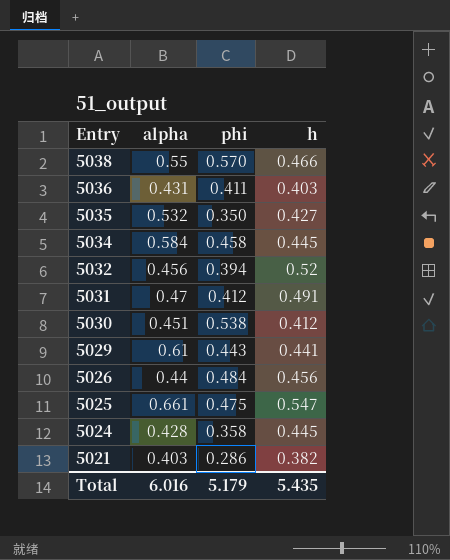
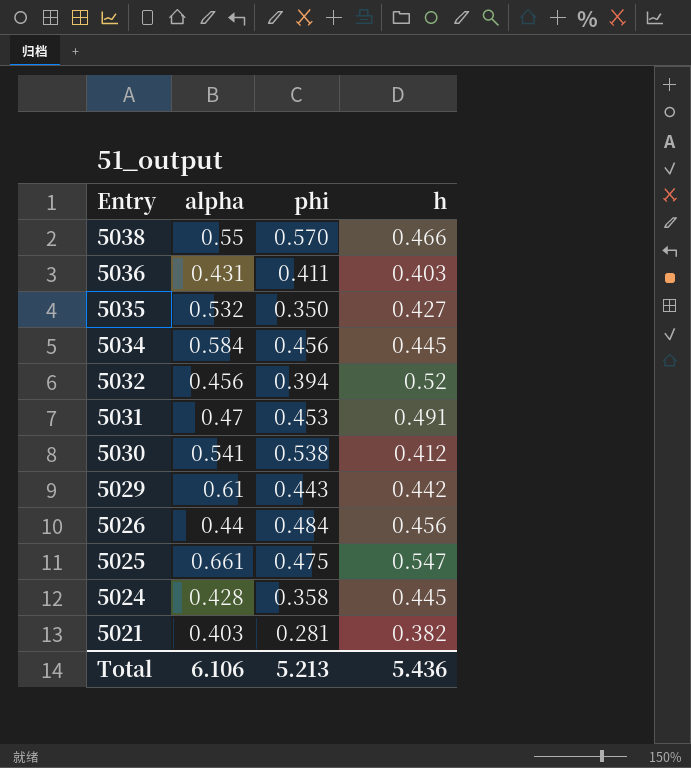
5034 | phi: 0.458 -> 0.456
5031 | phi: 0.412 -> 0.453
5030 | alpha: 0.451 -> 0.541
5029 | h: 0.441 -> 0.442
5021 | phi: 0.286 -> 0.281
Total | alpha: 6.016 -> 6.106
Total | phi: 5.179 -> 5.213
Total | h: 5.435 -> 5.436

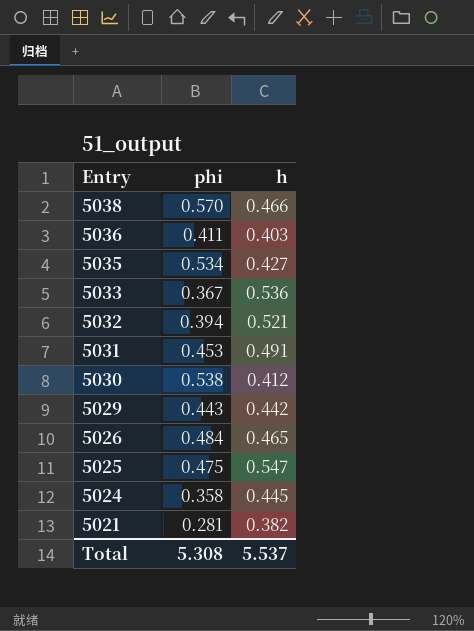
column alpha | position: 2 -> none
row 5034: 0.584 | 0.456 | 0.445 -> none
5035 | phi: 0.350 -> 0.534
row 5033: none -> 0.367 | 0.536
5032 | h: 0.52 -> 0.521
5026 | h: 0.456 -> 0.465
Total | phi: 5.213 -> 5.308
Total | h: 5.436 -> 5.537

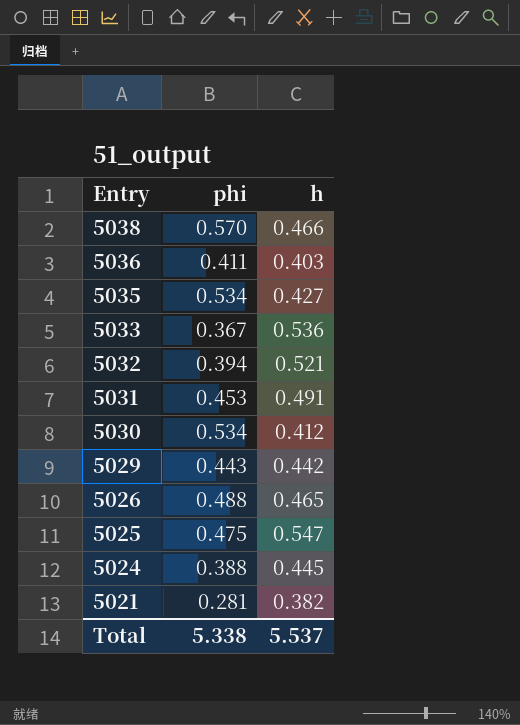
5030 | phi: 0.538 -> 0.534
5026 | phi: 0.484 -> 0.488
5024 | phi: 0.358 -> 0.388
Total | phi: 5.308 -> 5.338

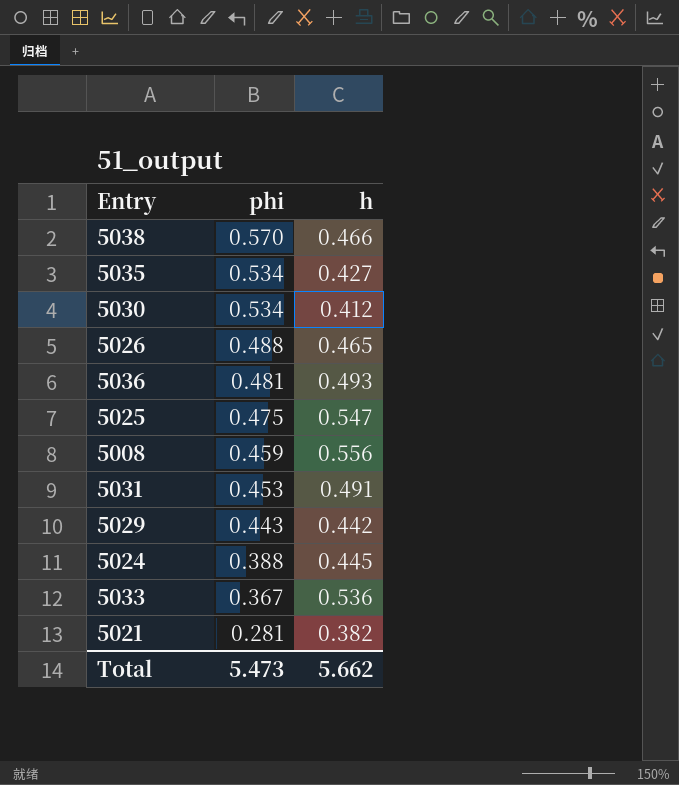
row order: Entry descending -> phi descending
row 5032: 0.394 | 0.521 -> none
5036 | phi: 0.411 -> 0.481
5036 | h: 0.403 -> 0.493
row 5008: none -> 0.459 | 0.556
Total | phi: 5.338 -> 5.473
Total | h: 5.537 -> 5.662

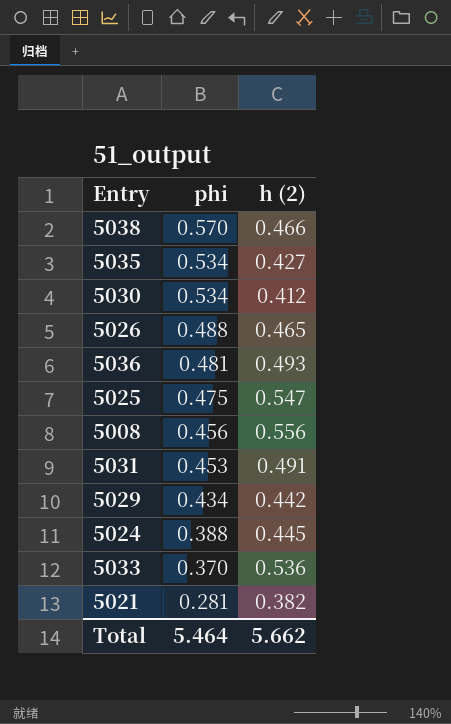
column name: h -> h (2)
5008 | phi: 0.459 -> 0.456
5029 | phi: 0.443 -> 0.434
5033 | phi: 0.367 -> 0.370
Total | phi: 5.473 -> 5.464

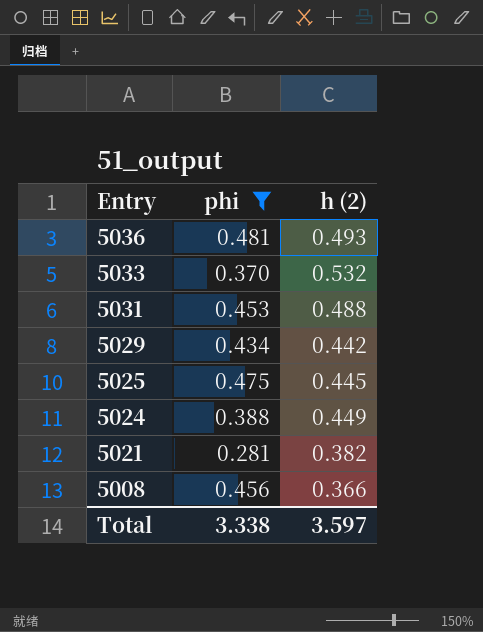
filter: none -> phi <= 0.481
row order: phi descending -> Entry descending
5033 | h (2): 0.536 -> 0.532
5031 | h (2): 0.491 -> 0.488
5025 | h (2): 0.547 -> 0.445
5024 | h (2): 0.445 -> 0.449
5008 | h (2): 0.556 -> 0.366
Total | phi: 5.464 -> 3.338
Total | h (2): 5.662 -> 3.597

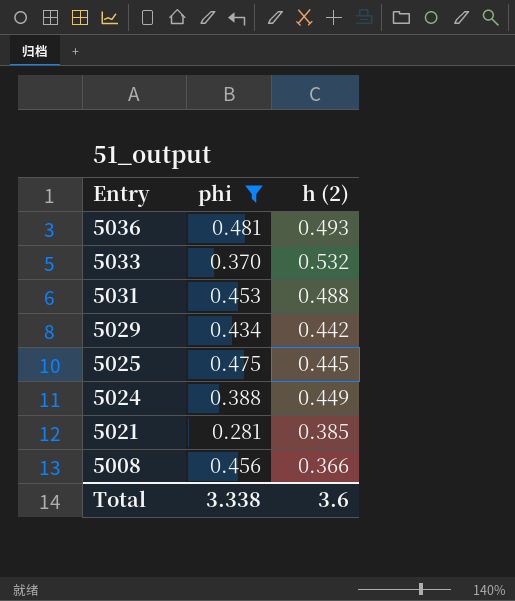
5021 | h (2): 0.382 -> 0.385
Total | h (2): 3.597 -> 3.6

